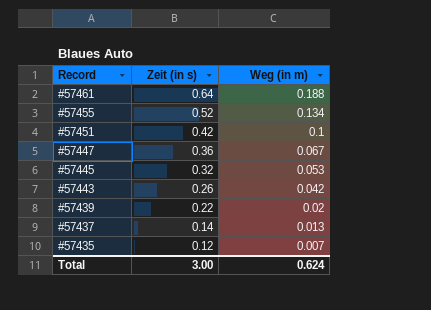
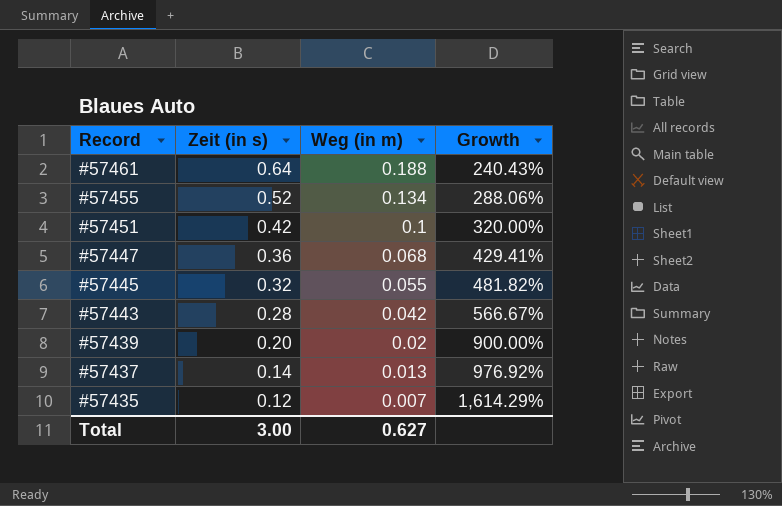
column Growth | formula: none -> ([Zeit (in s)] - [Weg (in m)]) / [Weg (in m)]
#57447 | Weg (in m): 0.067 -> 0.068
#57445 | Weg (in m): 0.053 -> 0.055
#57443 | Zeit (in s): 0.26 -> 0.28
#57439 | Zeit (in s): 0.22 -> 0.20
Total | Weg (in m): 0.624 -> 0.627

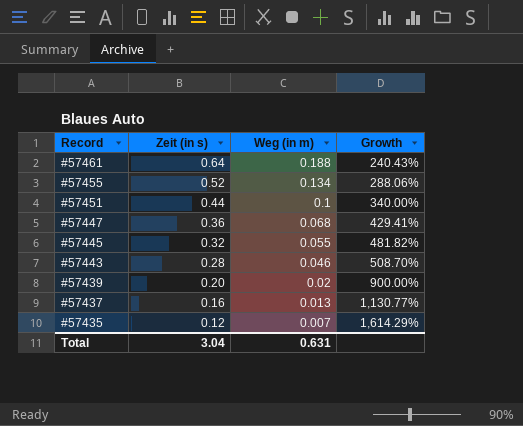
#57451 | Zeit (in s): 0.42 -> 0.44
#57451 | Growth: 320.00% -> 340.00%
#57443 | Weg (in m): 0.042 -> 0.046
#57443 | Growth: 566.67% -> 508.70%
#57437 | Zeit (in s): 0.14 -> 0.16
#57437 | Growth: 976.92% -> 1,130.77%
Total | Zeit (in s): 3.00 -> 3.04
Total | Weg (in m): 0.627 -> 0.631

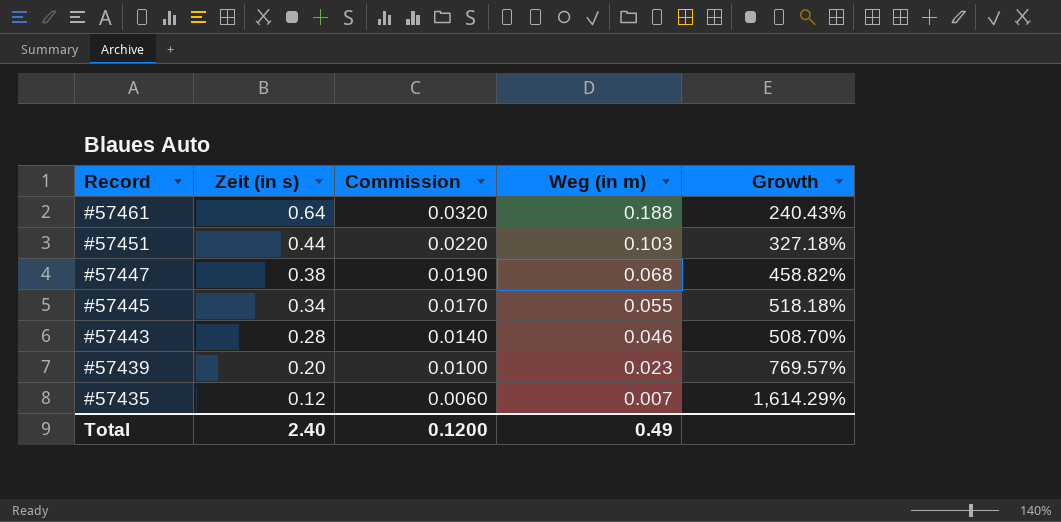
column Commission | formula: none -> [Zeit (in s)] * 0.05
row #57455: 0.52 | 0.134 | 288.06% -> none
row #57437: 0.16 | 0.013 | 1,130.77% -> none
#57451 | Weg (in m): 0.1 -> 0.103
#57451 | Growth: 340.00% -> 327.18%
#57447 | Zeit (in s): 0.36 -> 0.38
#57447 | Growth: 429.41% -> 458.82%
#57445 | Zeit (in s): 0.32 -> 0.34
#57445 | Growth: 481.82% -> 518.18%
#57439 | Weg (in m): 0.02 -> 0.023
#57439 | Growth: 900.00% -> 769.57%
Total | Zeit (in s): 3.04 -> 2.40
Total | Weg (in m): 0.631 -> 0.49

